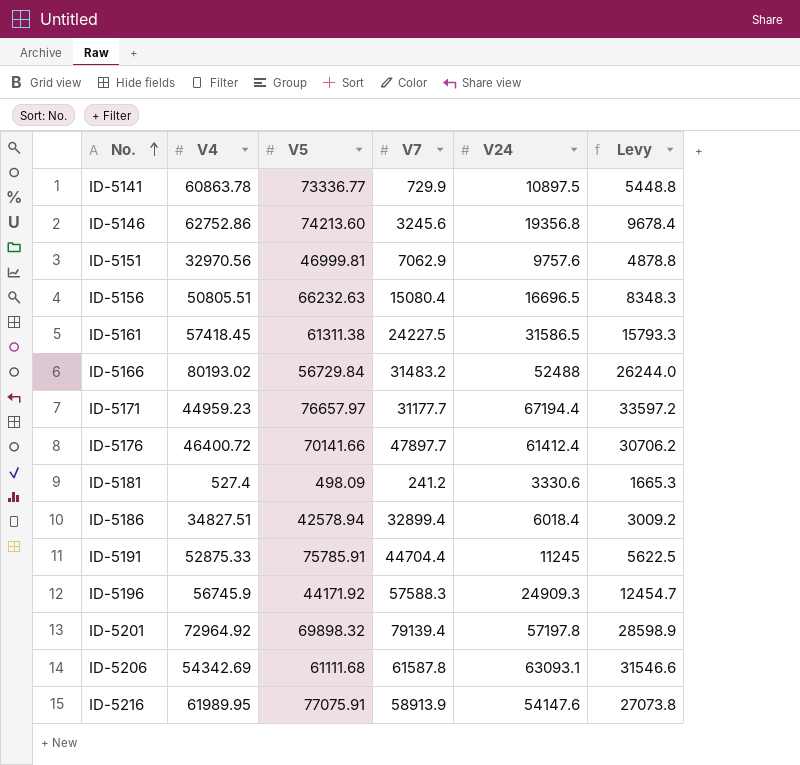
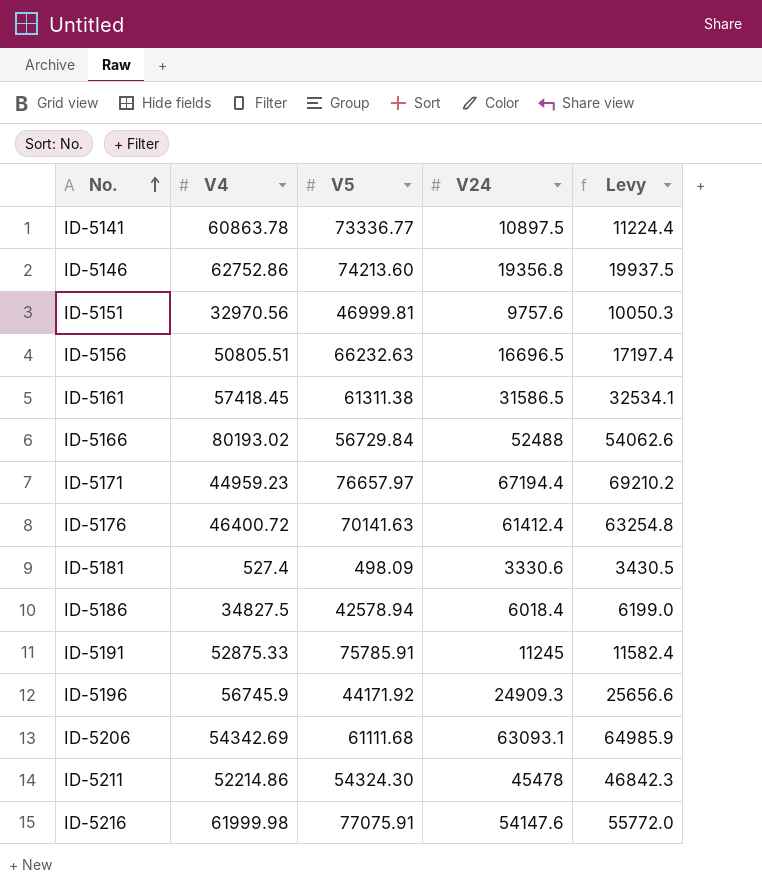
column V7 | position: 4 -> none
column Levy | formula: [V24] * 0.5 -> [V24] * 1.03
row ID-5201: 72964.92 | 69898.32 | 79139.4 | 57197.8 | 28598.9 -> none
ID-5176 | V5: 70141.66 -> 70141.63
ID-5186 | V4: 34827.51 -> 34827.5
row ID-5211: none -> 52214.86 | 54324.30 | 45478 | 46842.3
ID-5216 | V4: 61989.95 -> 61999.98

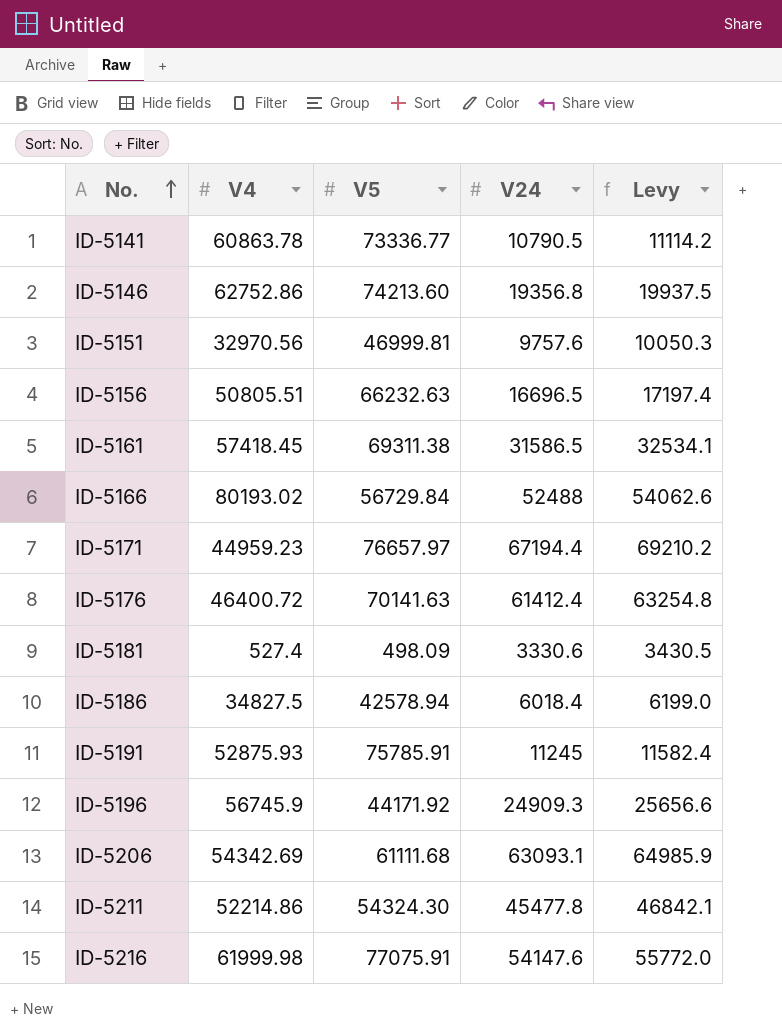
ID-5141 | V24: 10897.5 -> 10790.5
ID-5141 | Levy: 11224.4 -> 11114.2
ID-5161 | V5: 61311.38 -> 69311.38
ID-5191 | V4: 52875.33 -> 52875.93
ID-5211 | V24: 45478 -> 45477.8
ID-5211 | Levy: 46842.3 -> 46842.1

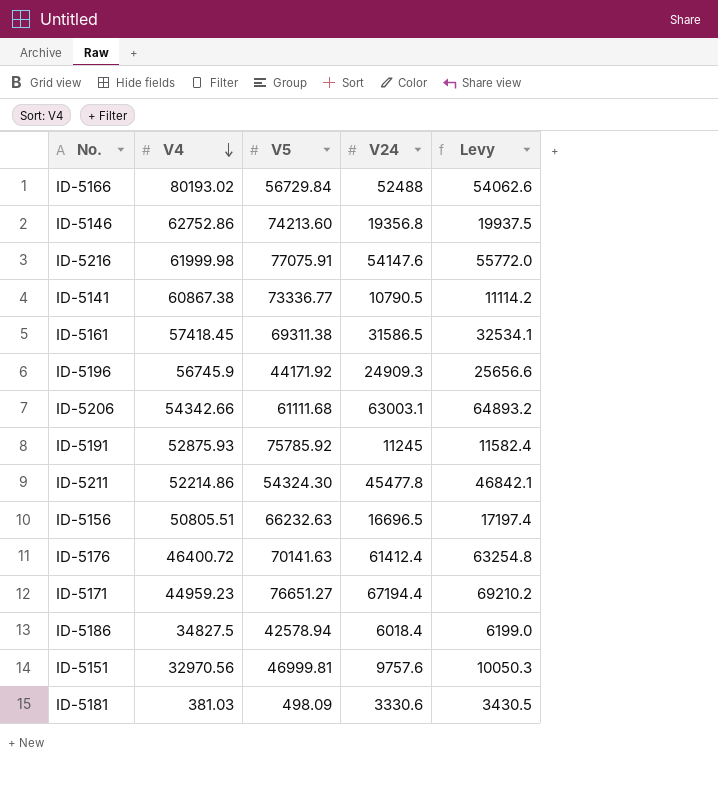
row order: No. ascending -> V4 descending
ID-5141 | V4: 60863.78 -> 60867.38
ID-5206 | V4: 54342.69 -> 54342.66
ID-5206 | V24: 63093.1 -> 63003.1
ID-5206 | Levy: 64985.9 -> 64893.2
ID-5191 | V5: 75785.91 -> 75785.92
ID-5171 | V5: 76657.97 -> 76651.27
ID-5181 | V4: 527.4 -> 381.03

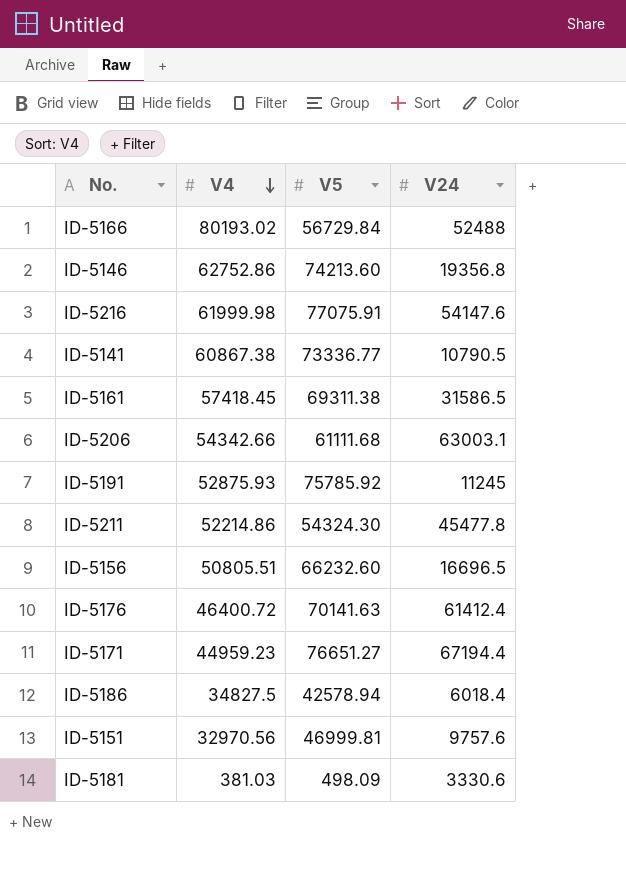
column Levy | formula: [V24] * 1.03 -> none
row ID-5196: 56745.9 | 44171.92 | 24909.3 | 25656.6 -> none
ID-5156 | V5: 66232.63 -> 66232.60

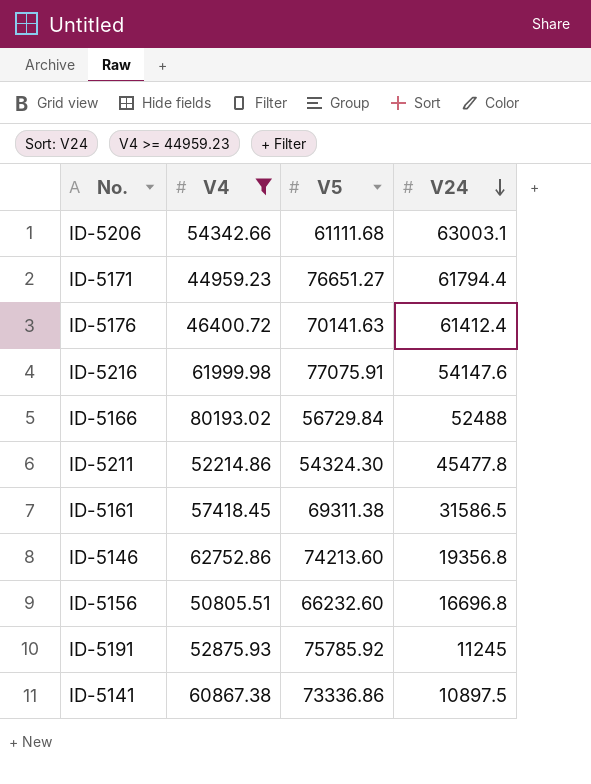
filter: none -> V4 >= 44959.23
row order: V4 descending -> V24 descending
ID-5171 | V24: 67194.4 -> 61794.4
ID-5156 | V24: 16696.5 -> 16696.8
ID-5141 | V5: 73336.77 -> 73336.86
ID-5141 | V24: 10790.5 -> 10897.5

